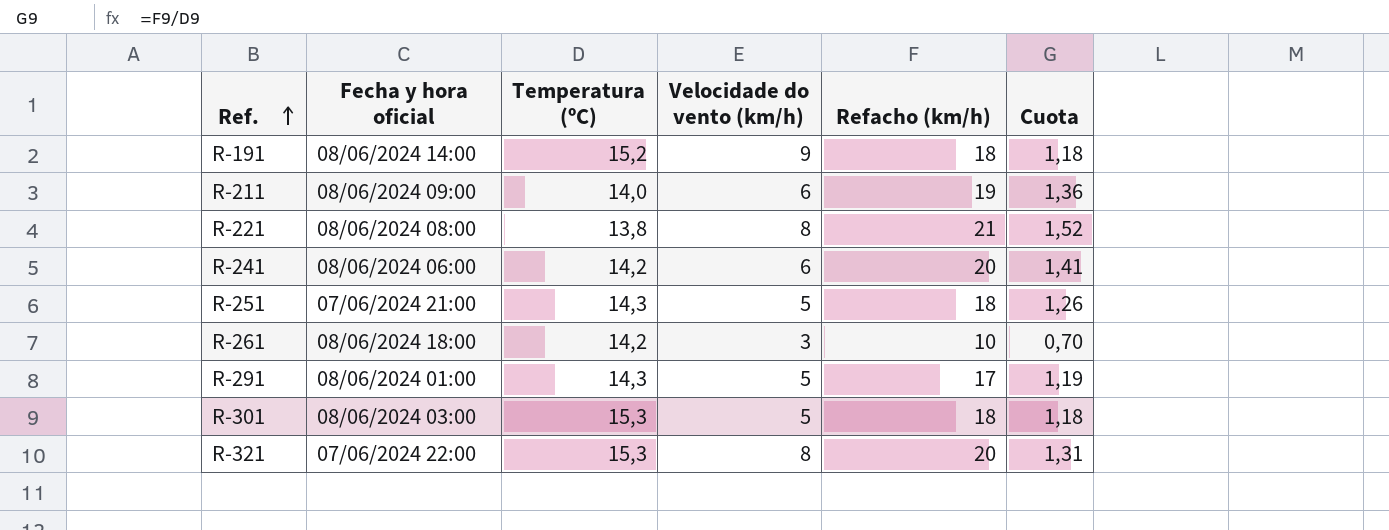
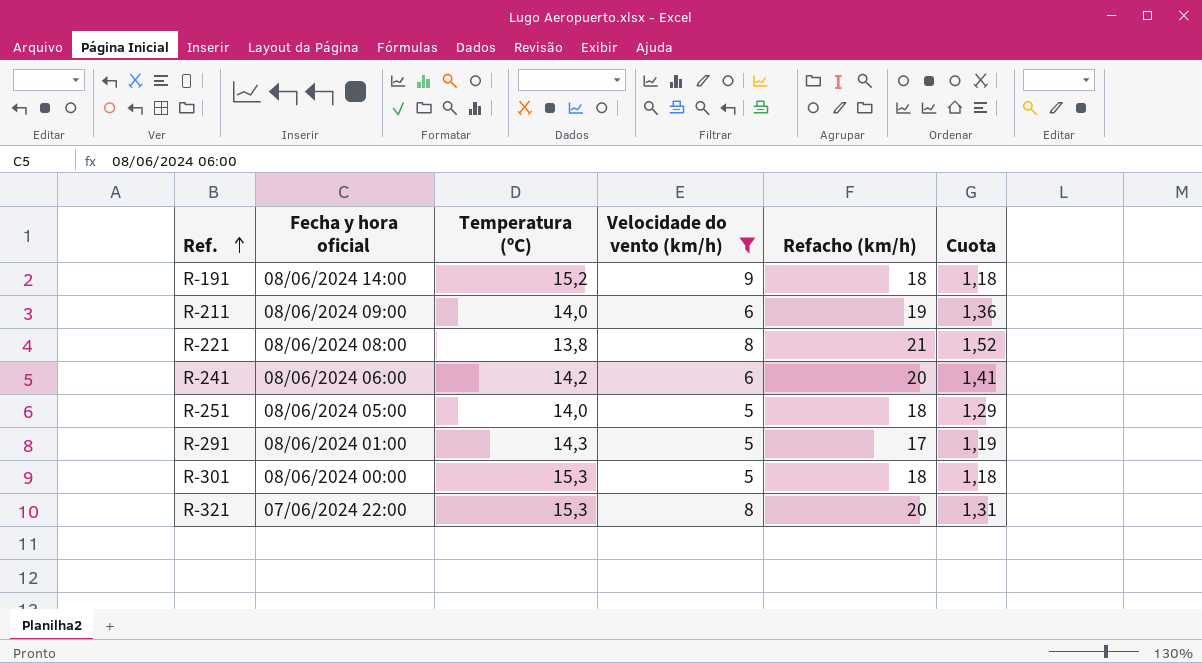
filter: none -> Velocidade do vento (km/h) != 3
R-251 | Fecha y hora oficial: 07/06/2024 21:00 -> 08/06/2024 05:00
R-251 | Temperatura (ºC): 14,3 -> 14,0
R-251 | Cuota: 1,26 -> 1,29
R-301 | Fecha y hora oficial: 08/06/2024 03:00 -> 08/06/2024 00:00

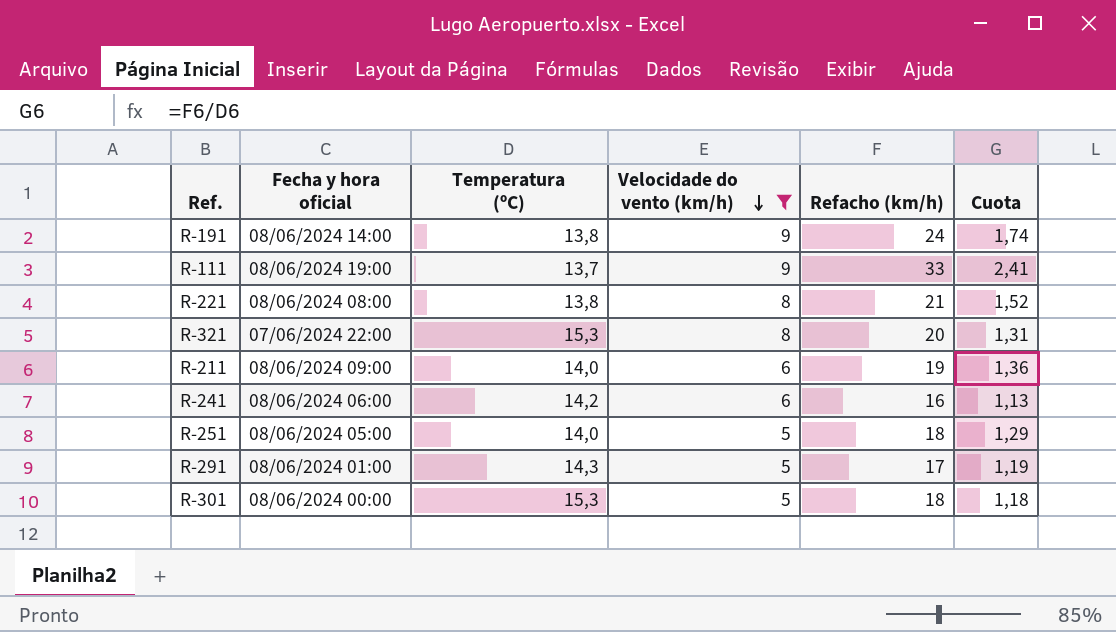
row order: Ref. ascending -> Velocidade do vento (km/h) descending
R-191 | Temperatura (ºC): 15,2 -> 13,8
R-191 | Refacho (km/h): 18 -> 24
R-191 | Cuota: 1,18 -> 1,74
row R-111: none -> 08/06/2024 19:00 | 13,7 | 9 | 33 | 2,41
R-241 | Refacho (km/h): 20 -> 16
R-241 | Cuota: 1,41 -> 1,13

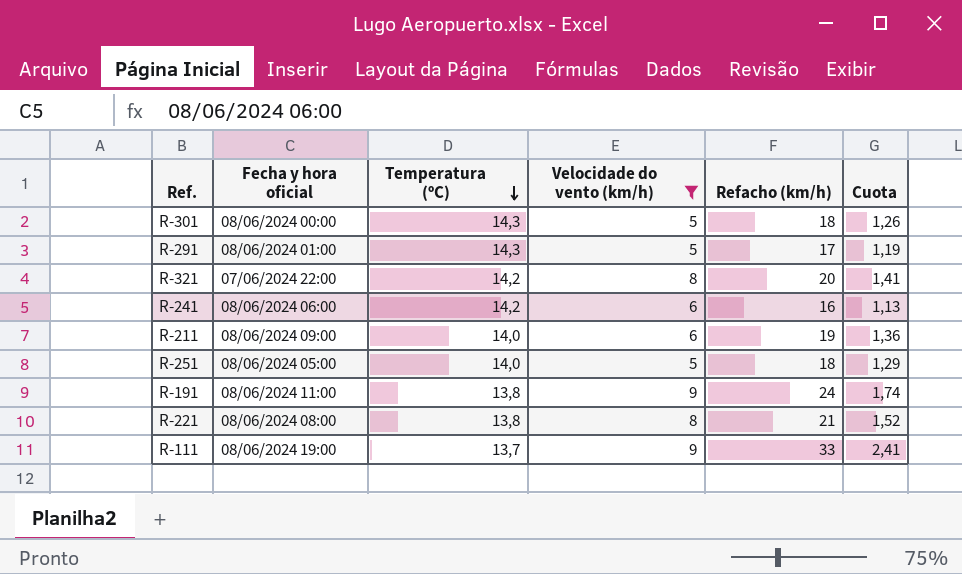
row order: Velocidade do vento (km/h) descending -> Temperatura (ºC) descending
R-301 | Temperatura (ºC): 15,3 -> 14,3
R-301 | Cuota: 1,18 -> 1,26
R-321 | Temperatura (ºC): 15,3 -> 14,2
R-321 | Cuota: 1,31 -> 1,41
R-191 | Fecha y hora oficial: 08/06/2024 14:00 -> 08/06/2024 11:00

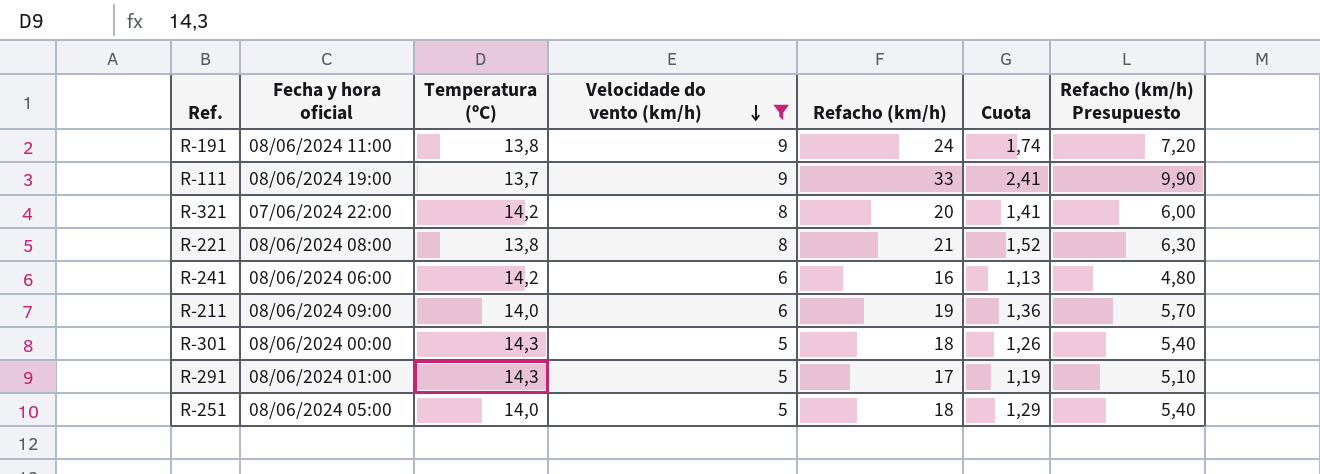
row order: Temperatura (ºC) descending -> Velocidade do vento (km/h) descending
column Refacho (km/h) Presupuesto | formula: none -> [Refacho (km/h)] * 0,3

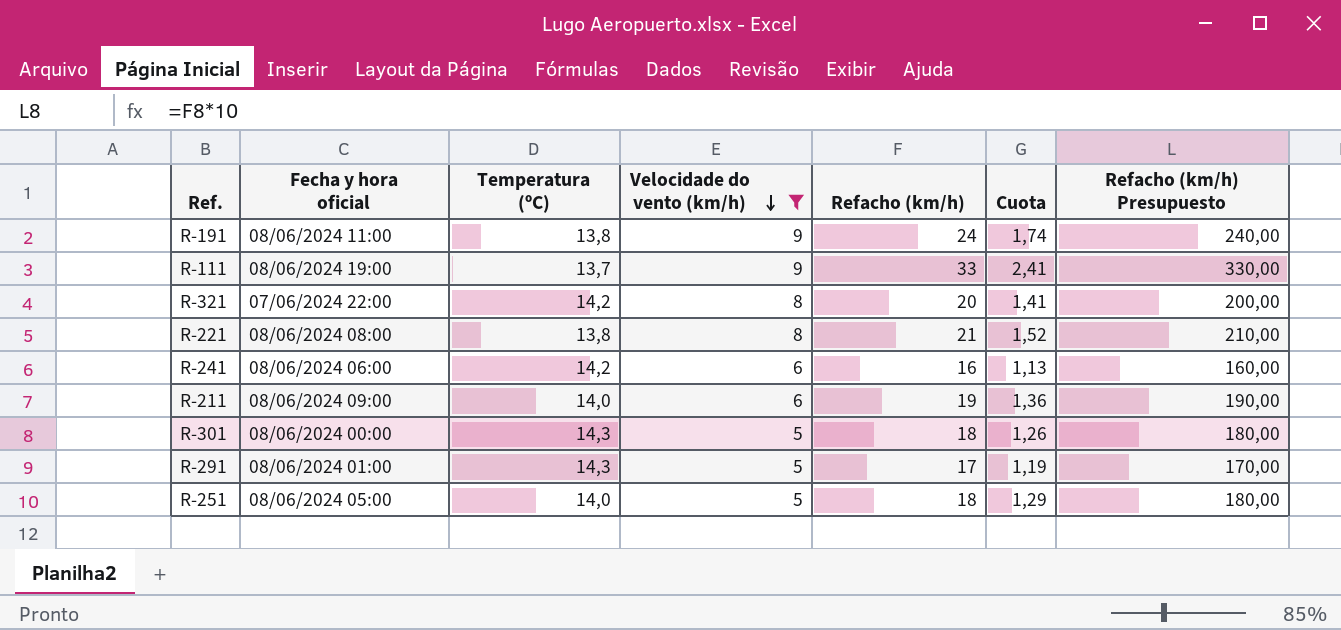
column Refacho (km/h) Presupuesto | formula: [Refacho (km/h)] * 0,3 -> [Refacho (km/h)] * 10

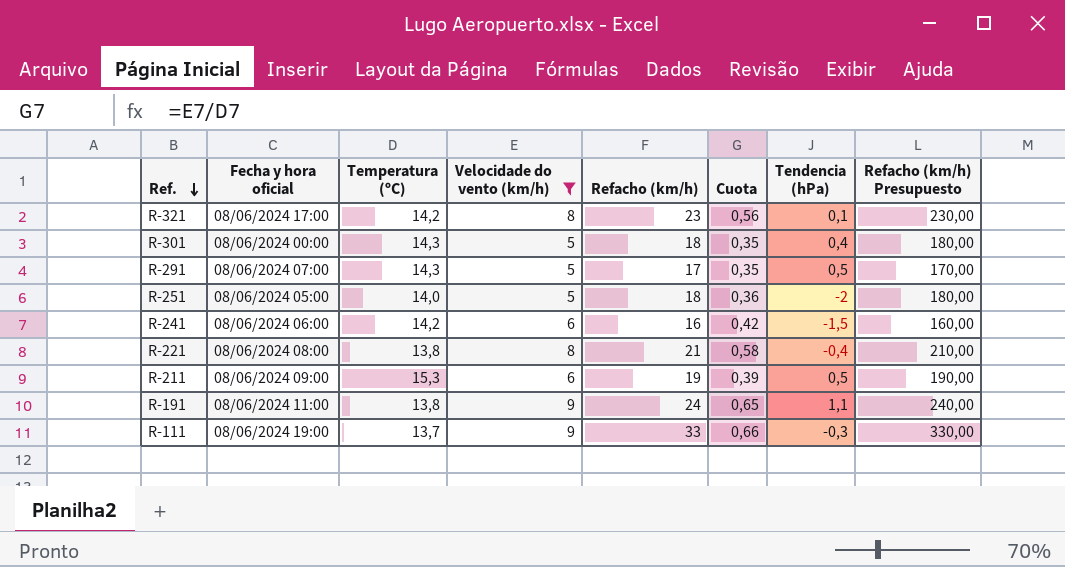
row order: Velocidade do vento (km/h) descending -> Ref. descending
column Cuota | formula: [Refacho (km/h)] / [Temperatura (ºC)] -> [Velocidade do vento (km/h)] / [Temperatura (ºC)]
column Tendencia (hPa) | position: none -> 7
R-321 | Fecha y hora oficial: 07/06/2024 22:00 -> 08/06/2024 17:00
R-321 | Refacho (km/h): 20 -> 23
R-321 | Refacho (km/h) Presupuesto: 200,00 -> 230,00
R-291 | Fecha y hora oficial: 08/06/2024 01:00 -> 08/06/2024 07:00
R-211 | Temperatura (ºC): 14,0 -> 15,3

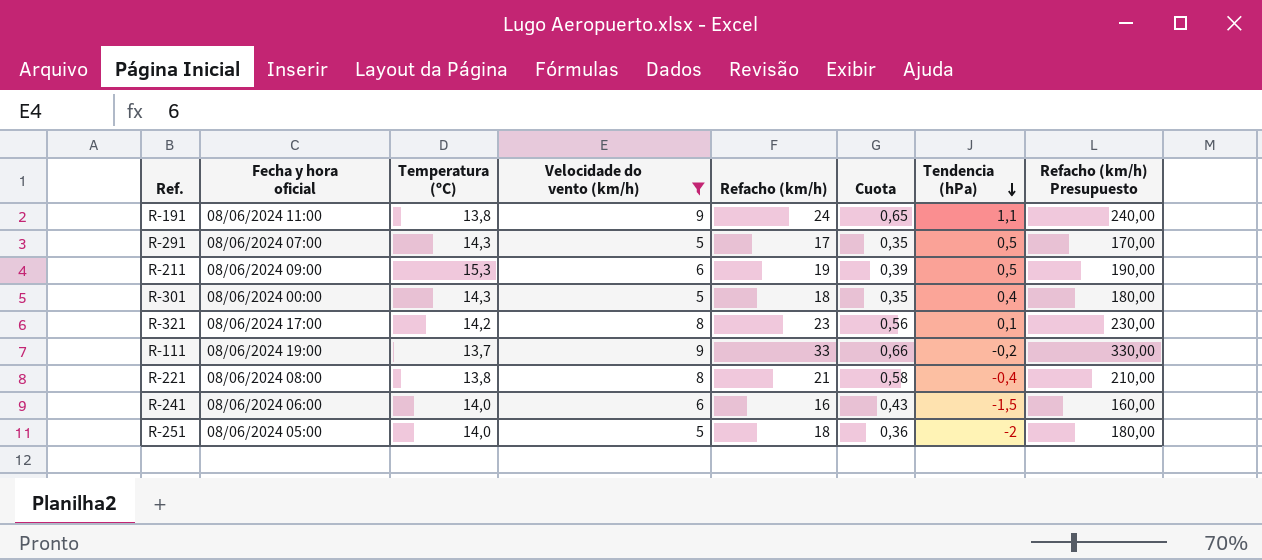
row order: Ref. descending -> Tendencia (hPa) descending
R-111 | Tendencia (hPa): -0,3 -> -0,2
R-241 | Temperatura (ºC): 14,2 -> 14,0
R-241 | Cuota: 0,42 -> 0,43

